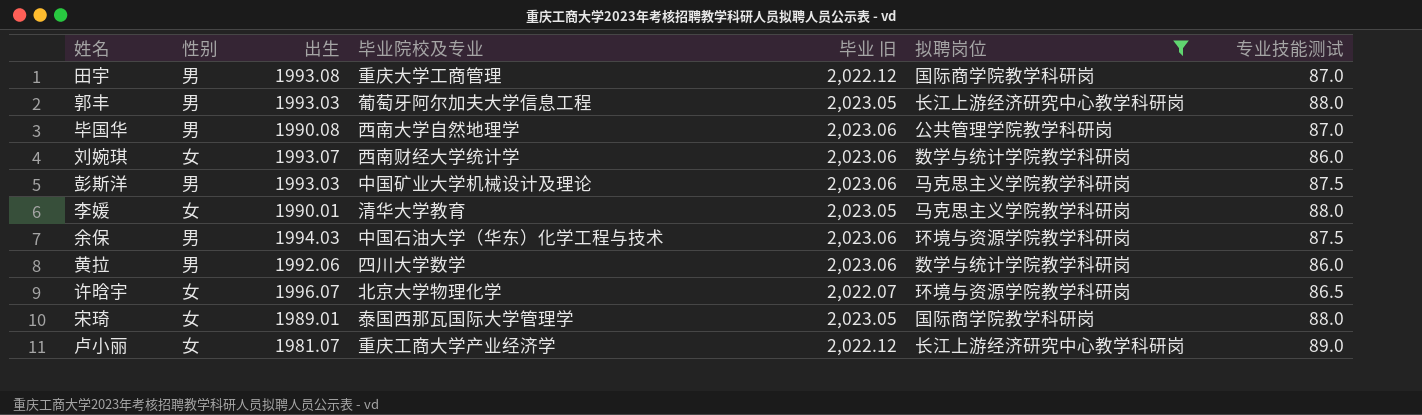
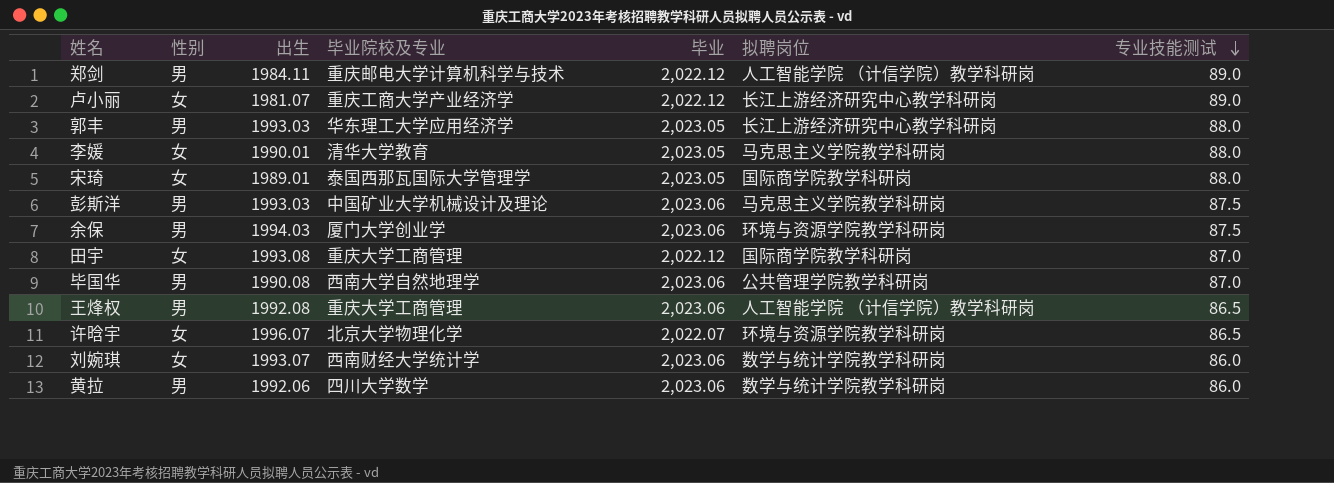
filter: 拟聘岗位 != 人工智能学院 （计信学院）教学科研岗 -> none
row order: none -> 专业技能测试 descending
column name: 毕业 旧 -> 毕业
郭丰 | 毕业院校及专业: 葡萄牙阿尔加夫大学信息工程 -> 华东理工大学应用经济学
余保 | 毕业院校及专业: 中国石油大学（华东）化学工程与技术 -> 厦门大学创业学
田宇 | 性别: 男 -> 女

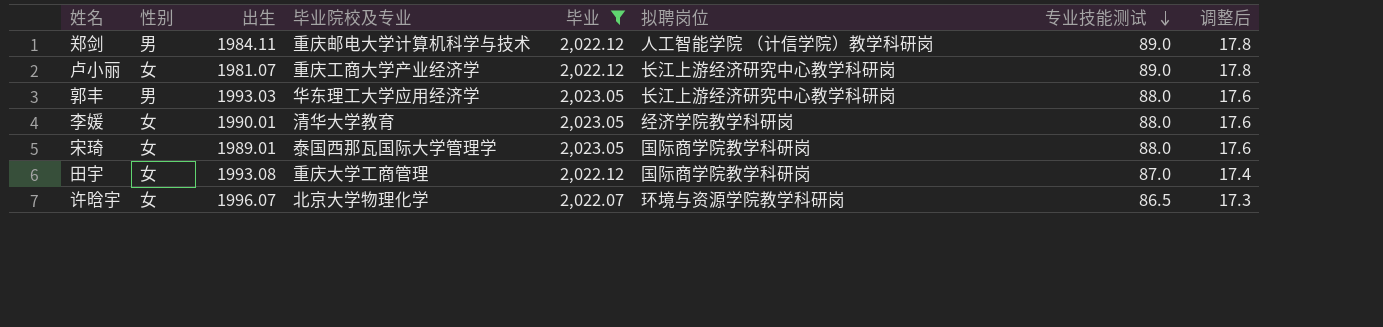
filter: none -> 毕业 != 2,023.06
column 调整后 | formula: none -> [专业技能测试] * 0.2
李媛 | 拟聘岗位: 马克思主义学院教学科研岗 -> 经济学院教学科研岗

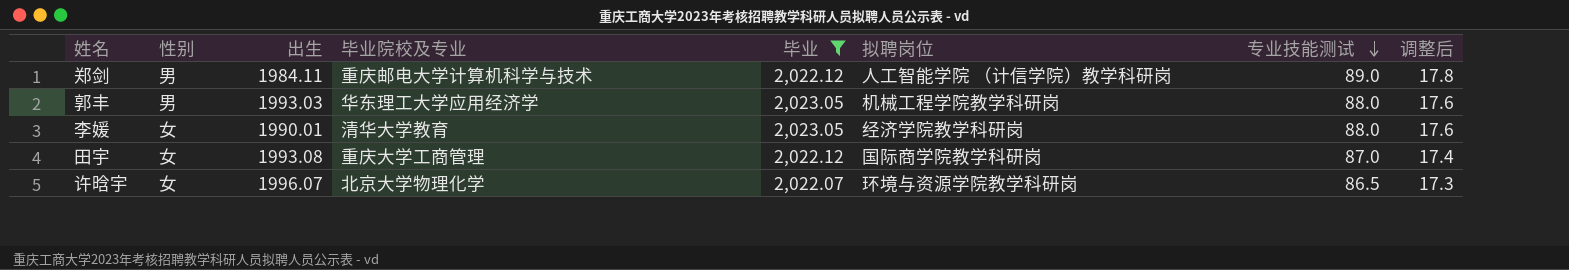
row 卢小丽: 女 | 1981.07 | 重庆工商大学产业经济学 | 2,022.12 | 长江上游经济研究中心教学科研岗 | 89.0 | 17.8 -> none
row 宋琦: 女 | 1989.01 | 泰国西那瓦国际大学管理学 | 2,023.05 | 国际商学院教学科研岗 | 88.0 | 17.6 -> none
郭丰 | 拟聘岗位: 长江上游经济研究中心教学科研岗 -> 机械工程学院教学科研岗

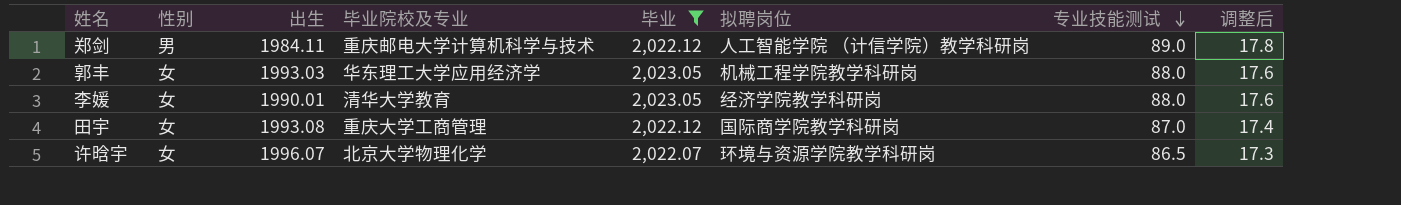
郭丰 | 性别: 男 -> 女

